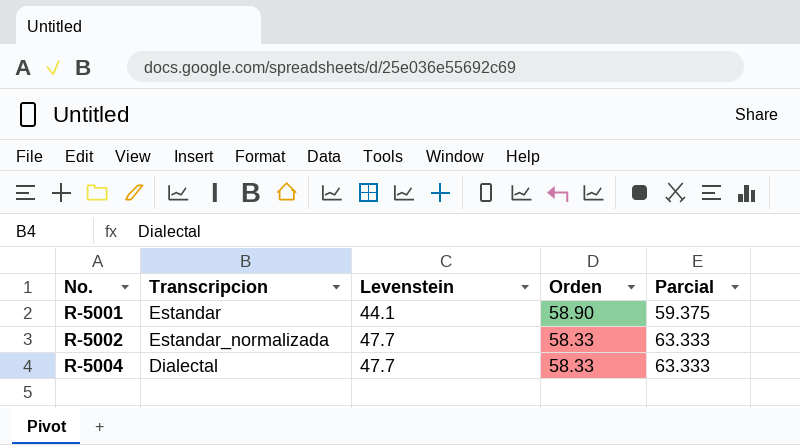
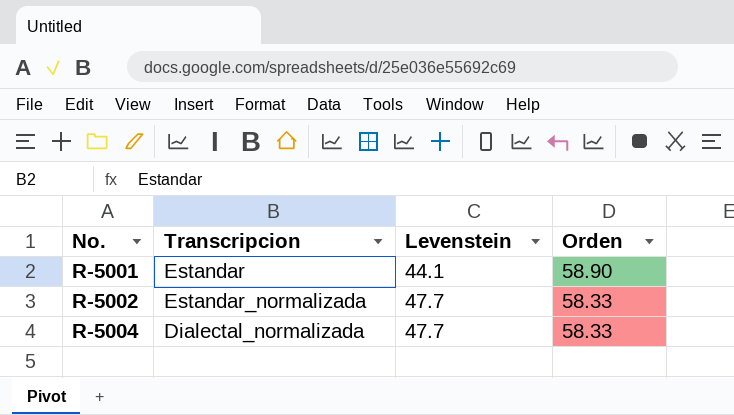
column Parcial | position: 5 -> none
R-5004 | Transcripcion: Dialectal -> Dialectal_normalizada

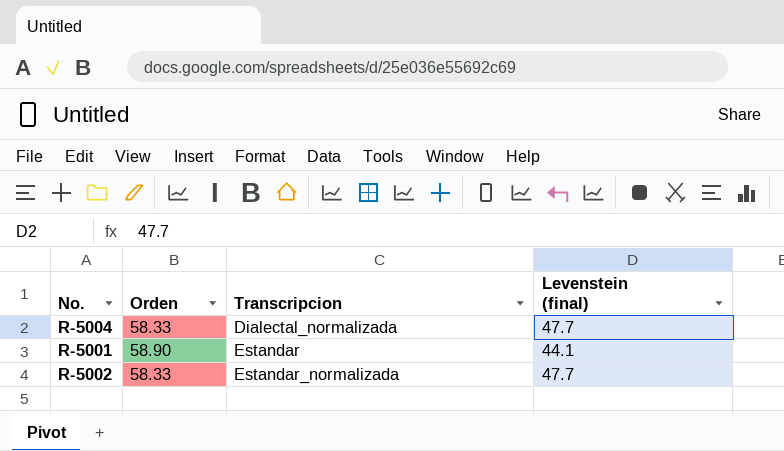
row order: No. ascending -> Transcripcion ascending
column Orden | position: 4 -> 2
column name: Levenstein -> Levenstein (final)

